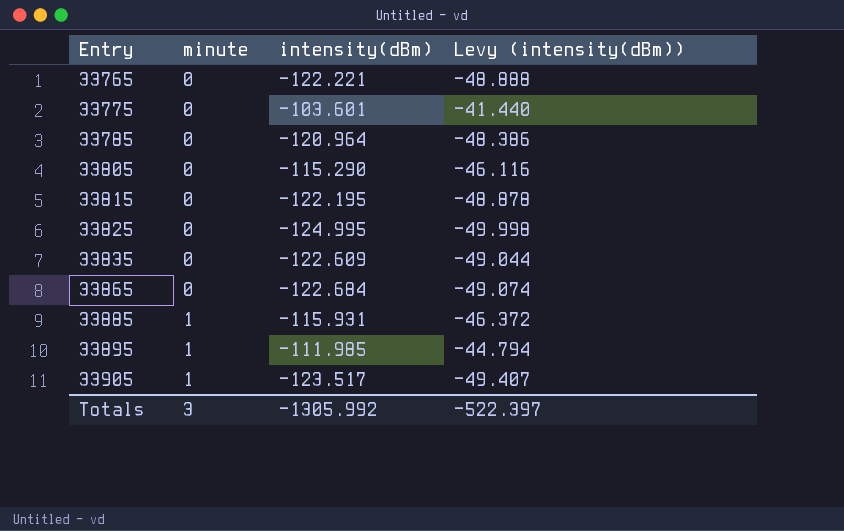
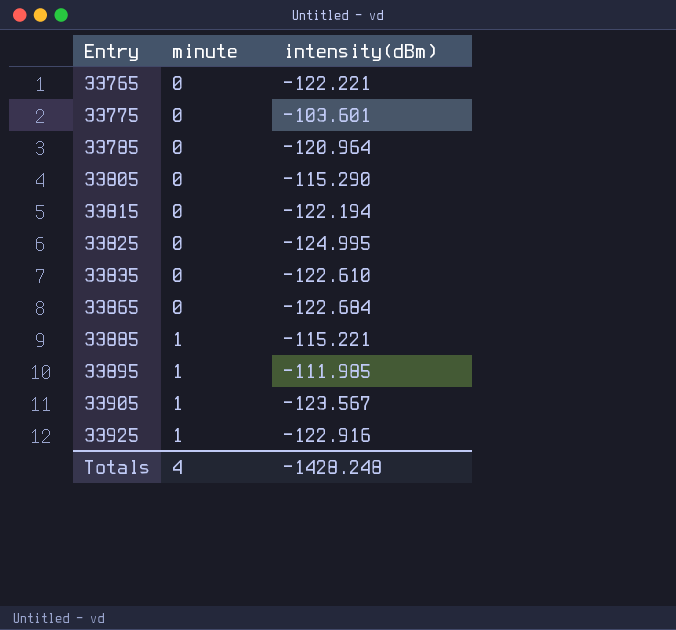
column Levy (intensity(dBm)) | formula: [intensity(dBm)] * 0.4 -> none
33815 | intensity(dBm): -122.195 -> -122.194
33835 | intensity(dBm): -122.609 -> -122.610
33885 | intensity(dBm): -115.931 -> -115.221
33905 | intensity(dBm): -123.517 -> -123.567
row 33925: none -> 1 | -122.916
Totals | minute: 3 -> 4
Totals | intensity(dBm): -1305.992 -> -1428.248

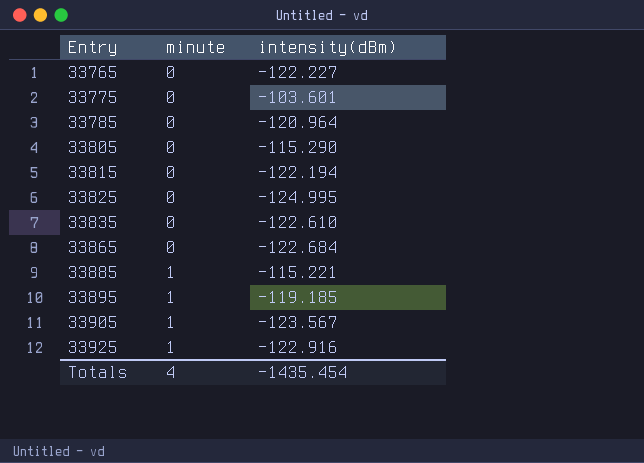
33765 | intensity(dBm): -122.221 -> -122.227
33895 | intensity(dBm): -111.985 -> -119.185
Totals | intensity(dBm): -1428.248 -> -1435.454

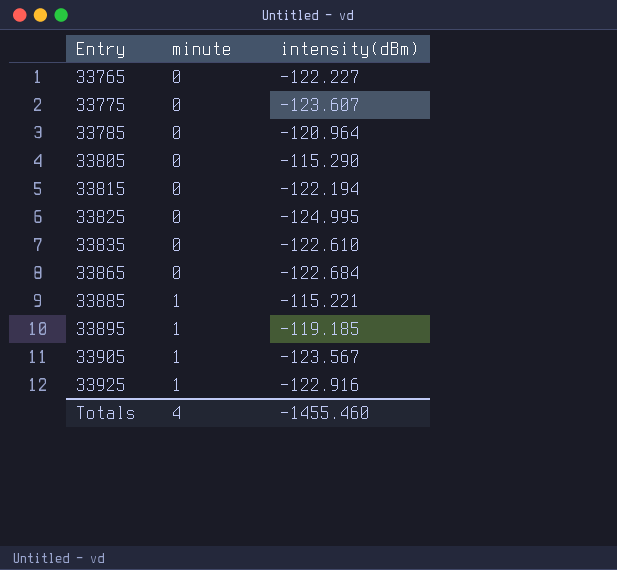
33775 | intensity(dBm): -103.601 -> -123.607
Totals | intensity(dBm): -1435.454 -> -1455.460

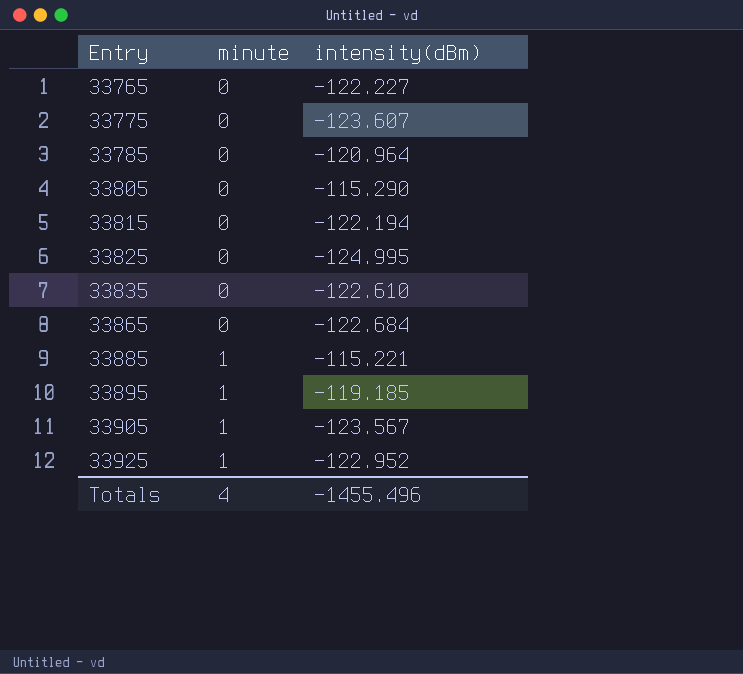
33925 | intensity(dBm): -122.916 -> -122.952
Totals | intensity(dBm): -1455.460 -> -1455.496

